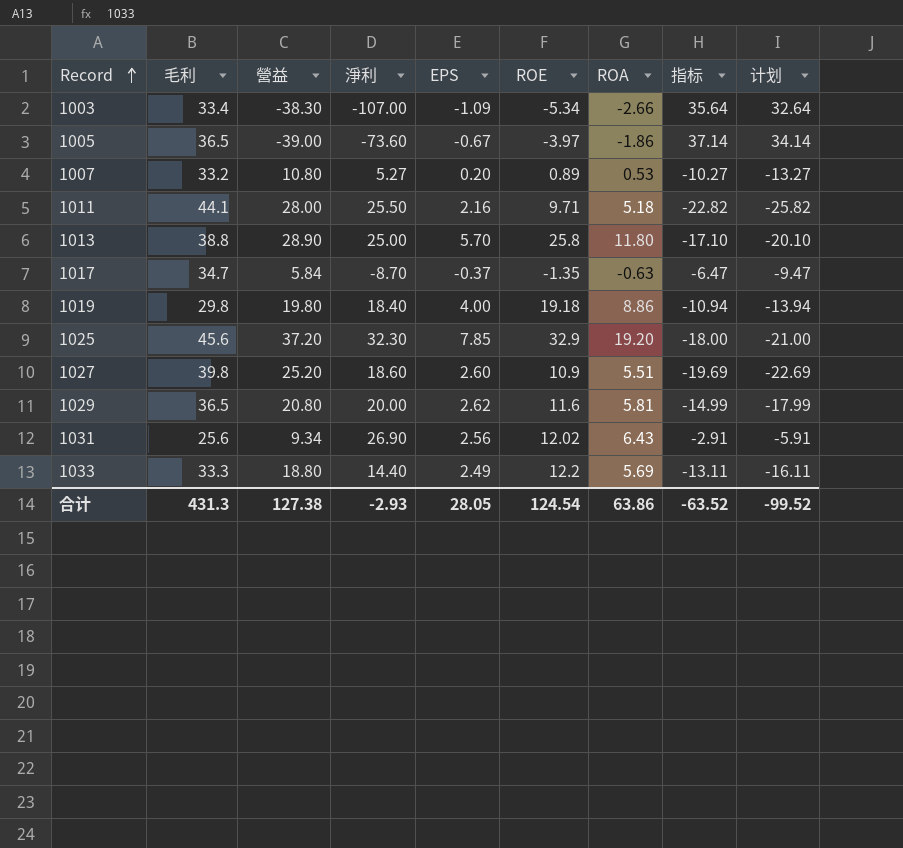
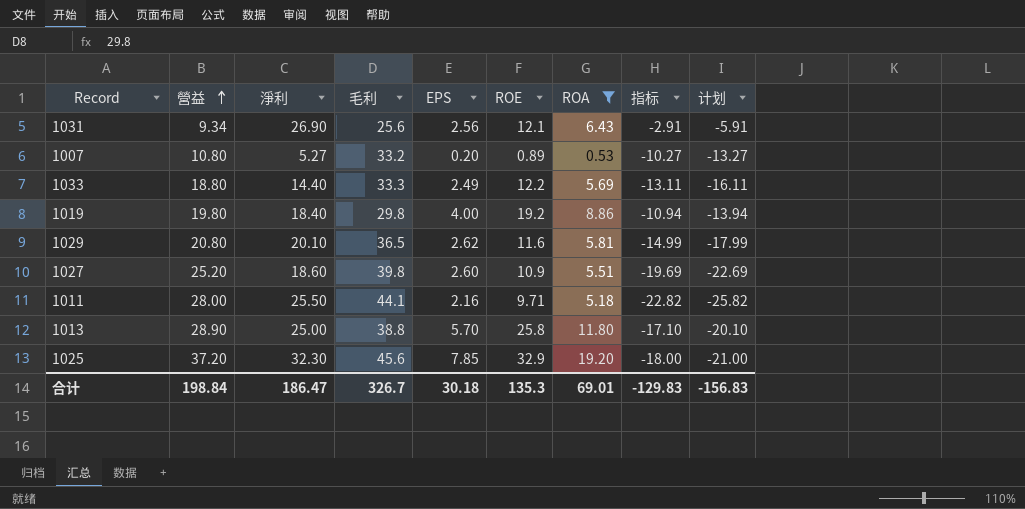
filter: none -> ROA >= 0.53
row order: Record ascending -> 營益 ascending
column 毛利 | position: 2 -> 4
1031 | ROE: 12.02 -> 12.1
1019 | ROE: 19.18 -> 19.2
1029 | 淨利: 20.00 -> 20.10
合计 | 營益: 127.38 -> 198.84
合计 | 淨利: -2.93 -> 186.47
合计 | 毛利: 431.3 -> 326.7
合计 | EPS: 28.05 -> 30.18
合计 | ROE: 124.54 -> 135.3
合计 | ROA: 63.86 -> 69.01
合计 | 指标: -63.52 -> -129.83
合计 | 计划: -99.52 -> -156.83

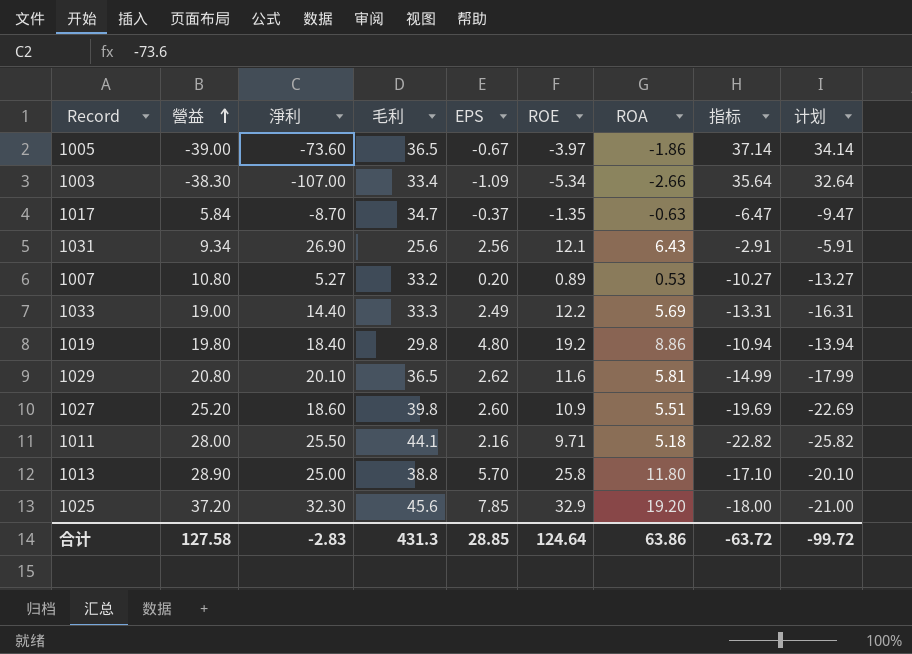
filter: ROA >= 0.53 -> none
1033 | 營益: 18.80 -> 19.00
1033 | 指标: -13.11 -> -13.31
1033 | 计划: -16.11 -> -16.31
1019 | EPS: 4.00 -> 4.80
合计 | 營益: 198.84 -> 127.58
合计 | 淨利: 186.47 -> -2.83
合计 | 毛利: 326.7 -> 431.3
合计 | EPS: 30.18 -> 28.85
合计 | ROE: 135.3 -> 124.64
合计 | ROA: 69.01 -> 63.86
合计 | 指标: -129.83 -> -63.72
合计 | 计划: -156.83 -> -99.72

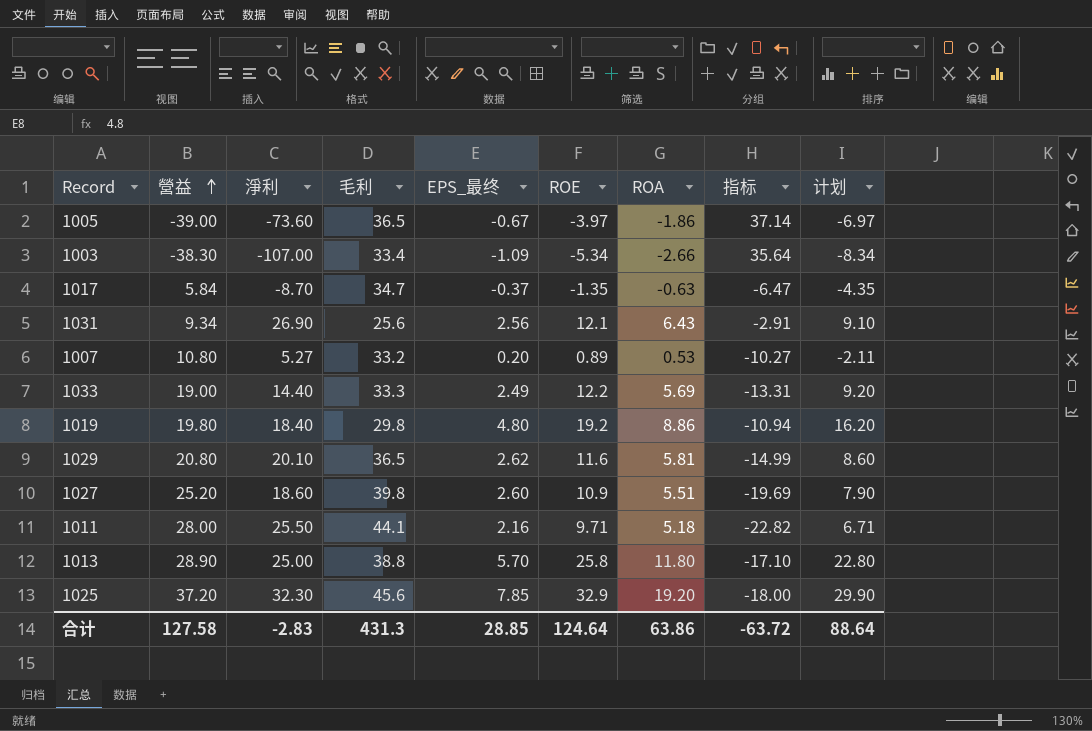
column name: EPS -> EPS_最终
column 计划 | formula: [指标] - 3 -> [ROE] - 3
合计 | 计划: -99.72 -> 88.64

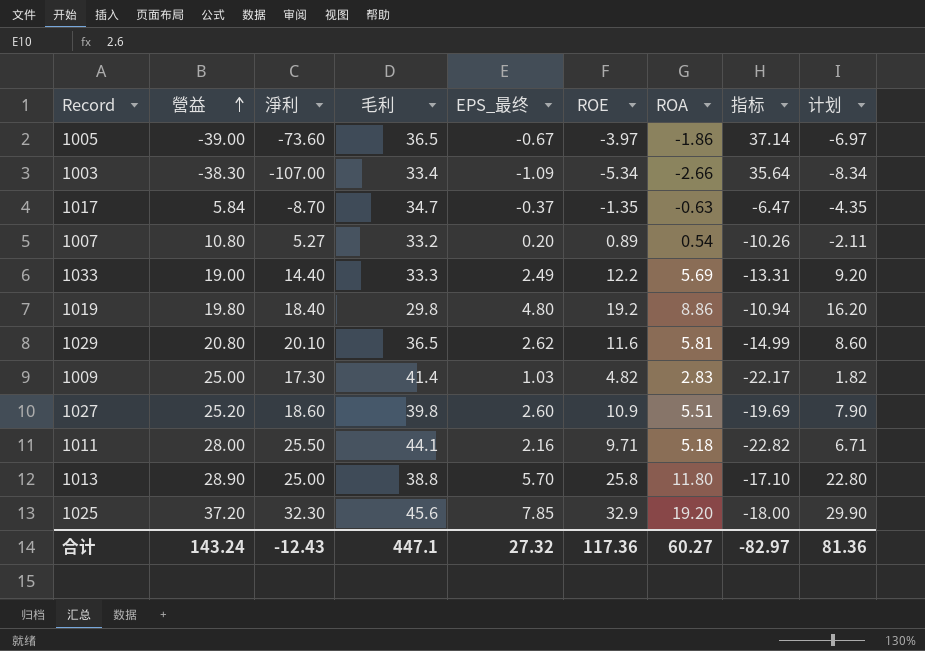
row 1031: 9.34 | 26.90 | 25.6 | 2.56 | 12.1 | 6.43 | -2.91 | 9.10 -> none
1007 | ROA: 0.53 -> 0.54
1007 | 指标: -10.27 -> -10.26
row 1009: none -> 25.00 | 17.30 | 41.4 | 1.03 | 4.82 | 2.83 | -22.17 | 1.82
合计 | 營益: 127.58 -> 143.24
合计 | 淨利: -2.83 -> -12.43
合计 | 毛利: 431.3 -> 447.1
合计 | EPS_最终: 28.85 -> 27.32
合计 | ROE: 124.64 -> 117.36
合计 | ROA: 63.86 -> 60.27
合计 | 指标: -63.72 -> -82.97
合计 | 计划: 88.64 -> 81.36

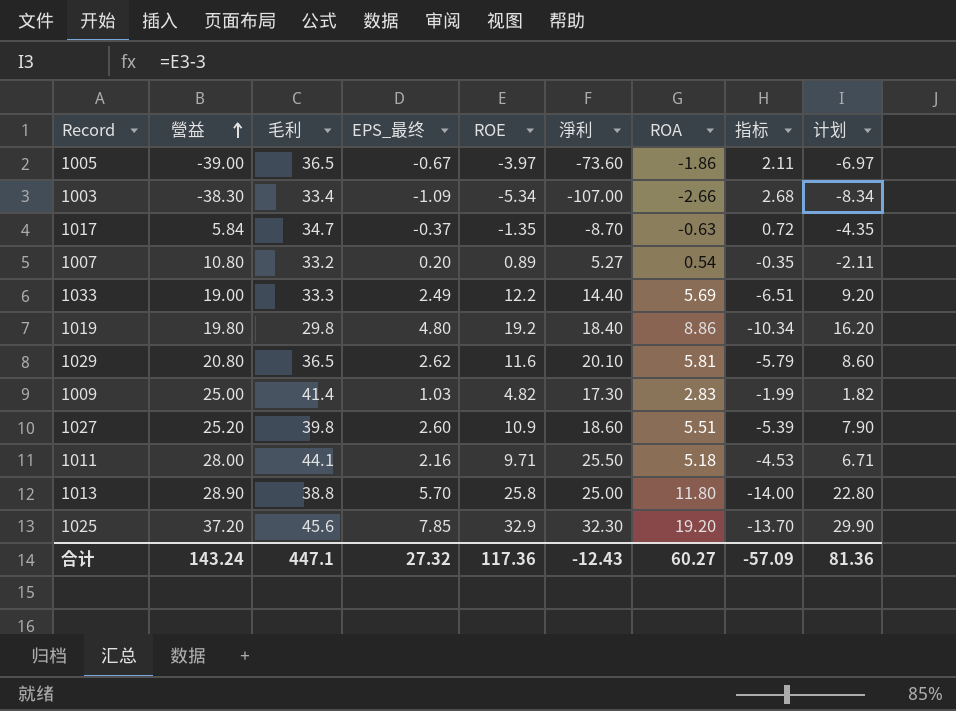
column 淨利 | position: 3 -> 6
column 指标 | formula: [ROA] - [營益] -> [ROA] - [ROE]
合计 | 指标: -82.97 -> -57.09

